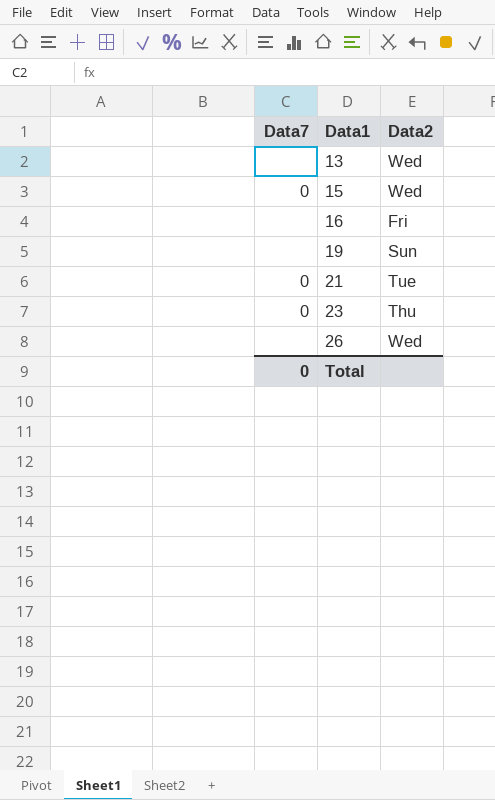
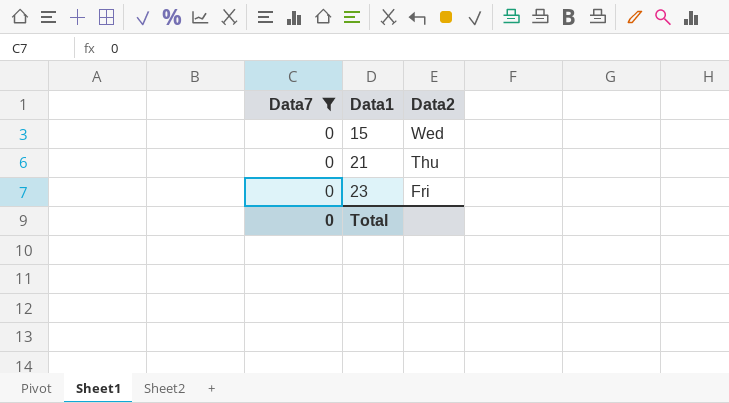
filter: none -> Data7 = 0
21 | Data2: Tue -> Thu
23 | Data2: Thu -> Fri

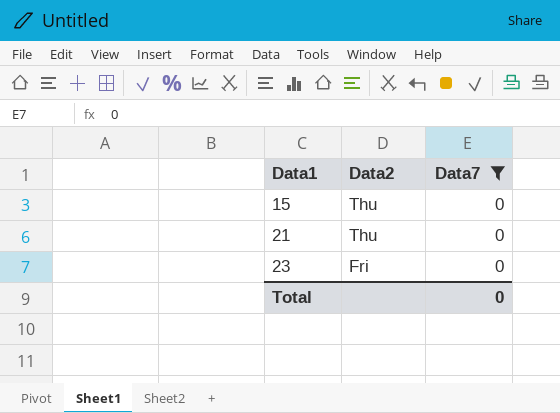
column Data7 | position: 1 -> 3
15 | Data2: Wed -> Thu

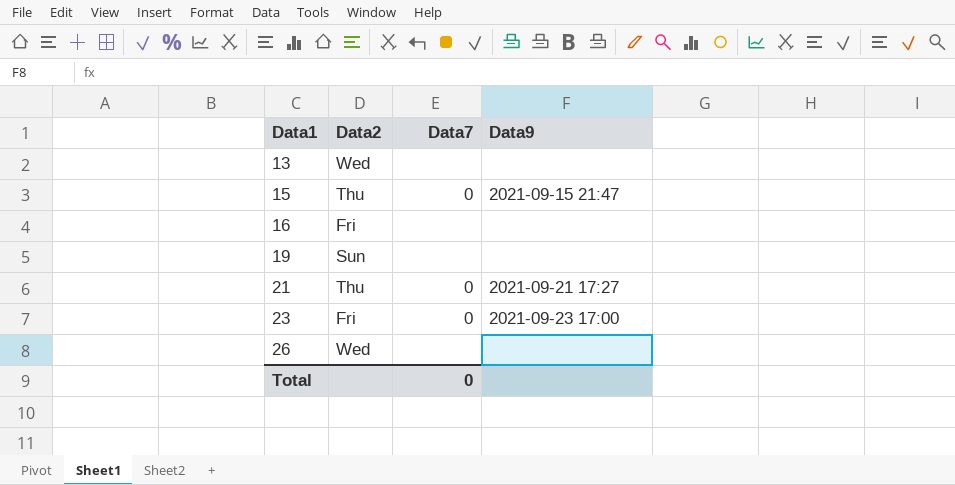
filter: Data7 = 0 -> none
column Data9 | position: none -> 4

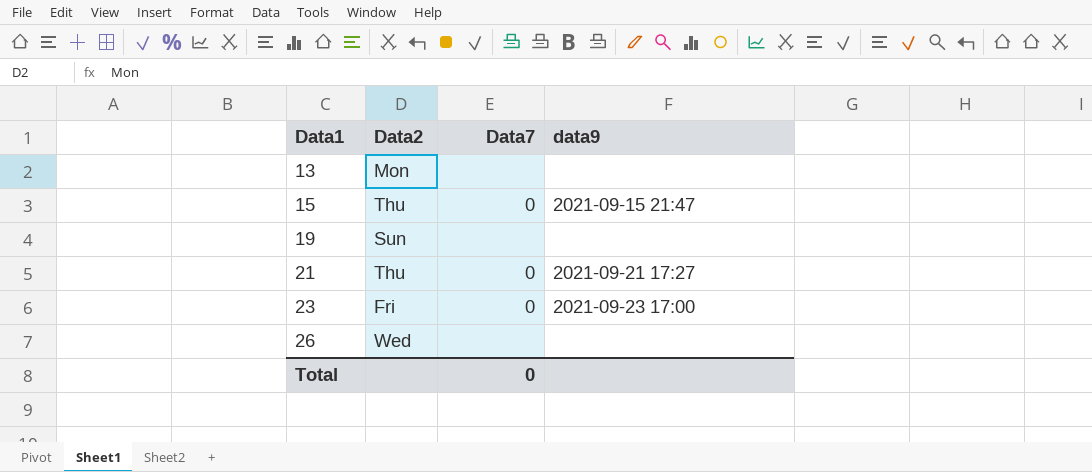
column name: Data9 -> data9
row 16: Fri | none | none -> none
13 | Data2: Wed -> Mon

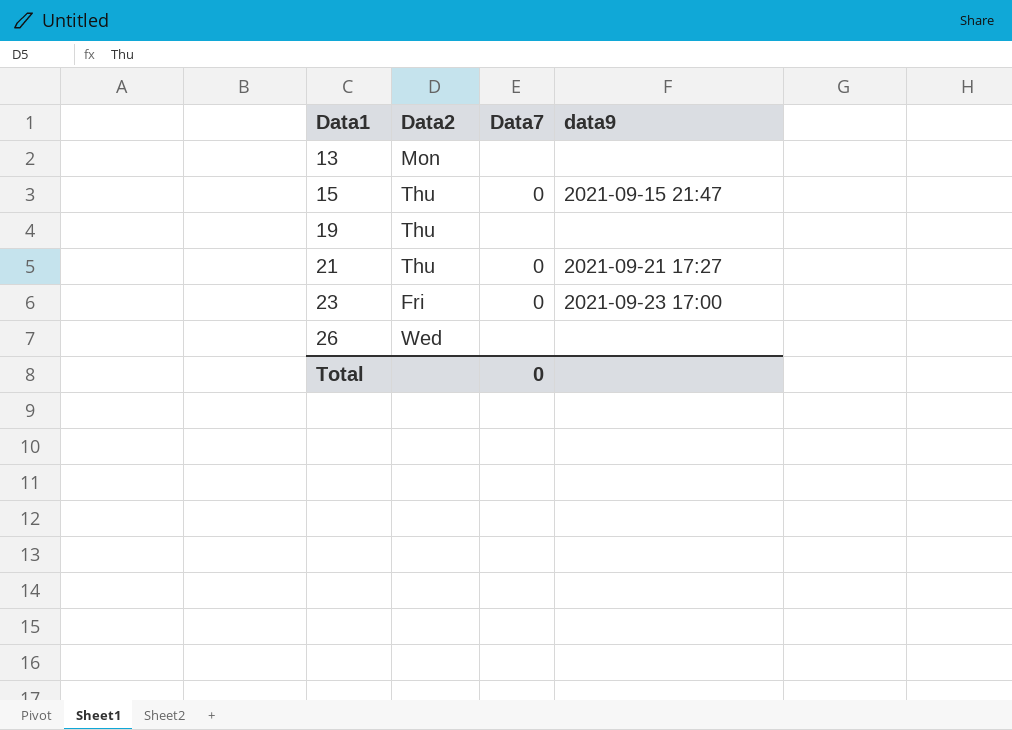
19 | Data2: Sun -> Thu

